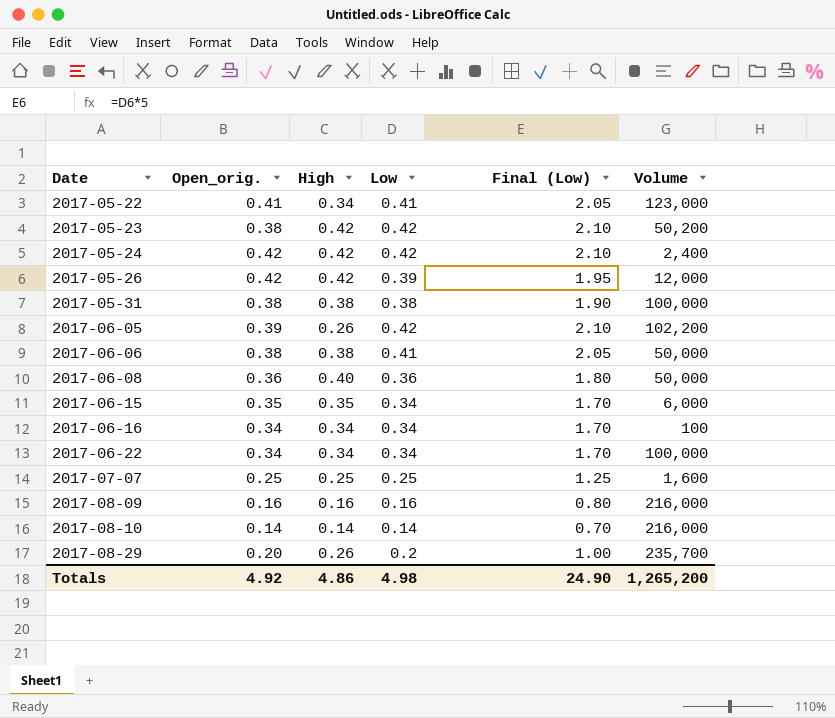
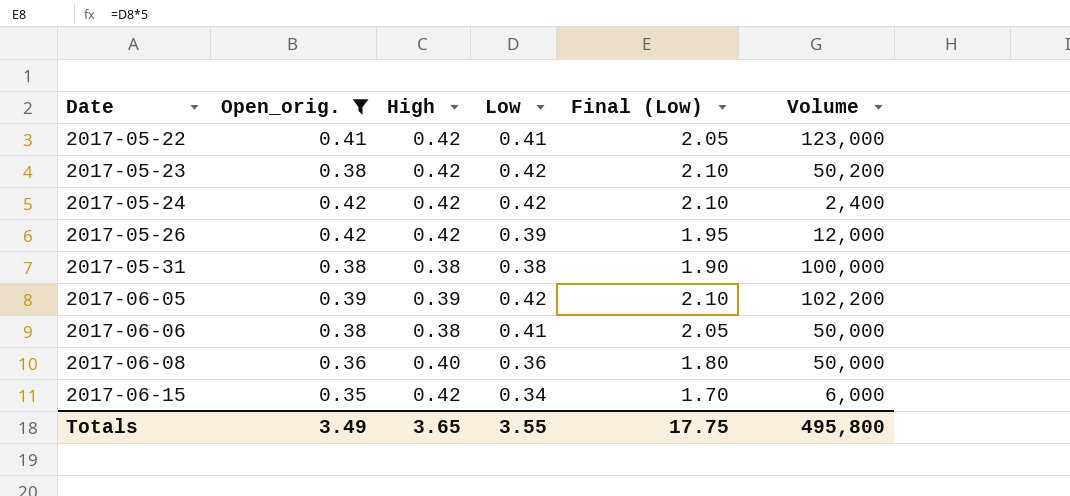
filter: none -> Open_orig. >= 0.35
2017-05-22 | High: 0.34 -> 0.42
2017-06-05 | High: 0.26 -> 0.39
2017-06-15 | High: 0.35 -> 0.42
Totals | Open_orig.: 4.92 -> 3.49
Totals | High: 4.86 -> 3.65
Totals | Low: 4.98 -> 3.55
Totals | Final (Low): 24.90 -> 17.75
Totals | Volume: 1,265,200 -> 495,800

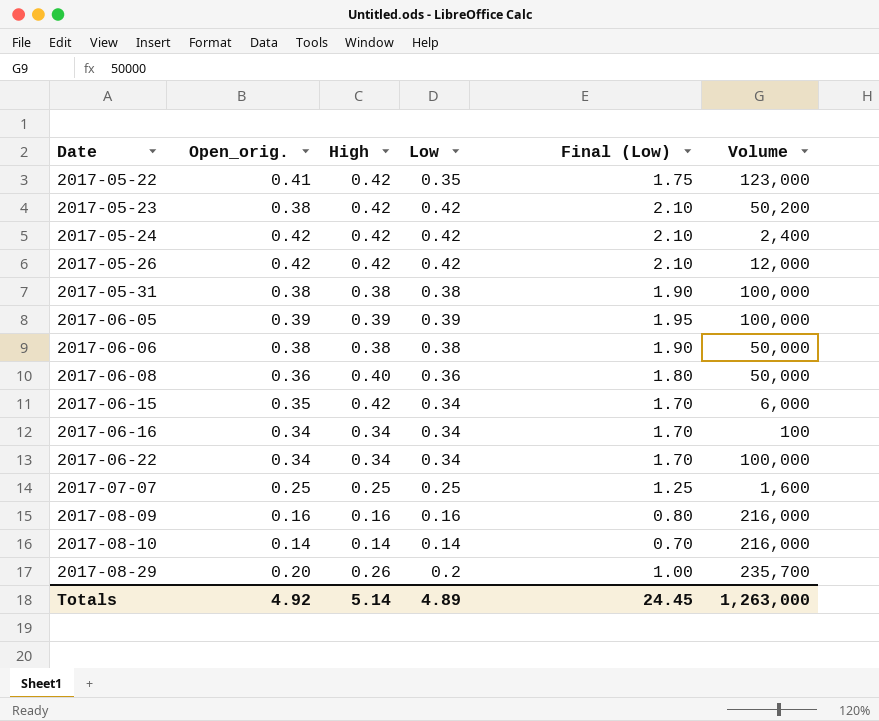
filter: Open_orig. >= 0.35 -> none
2017-05-22 | Low: 0.41 -> 0.35
2017-05-22 | Final (Low): 2.05 -> 1.75
2017-05-26 | Low: 0.39 -> 0.42
2017-05-26 | Final (Low): 1.95 -> 2.10
2017-06-05 | Low: 0.42 -> 0.39
2017-06-05 | Final (Low): 2.10 -> 1.95
2017-06-05 | Volume: 102,200 -> 100,000
2017-06-06 | Low: 0.41 -> 0.38
2017-06-06 | Final (Low): 2.05 -> 1.90
Totals | Open_orig.: 3.49 -> 4.92
Totals | High: 3.65 -> 5.14
Totals | Low: 3.55 -> 4.89
Totals | Final (Low): 17.75 -> 24.45
Totals | Volume: 495,800 -> 1,263,000

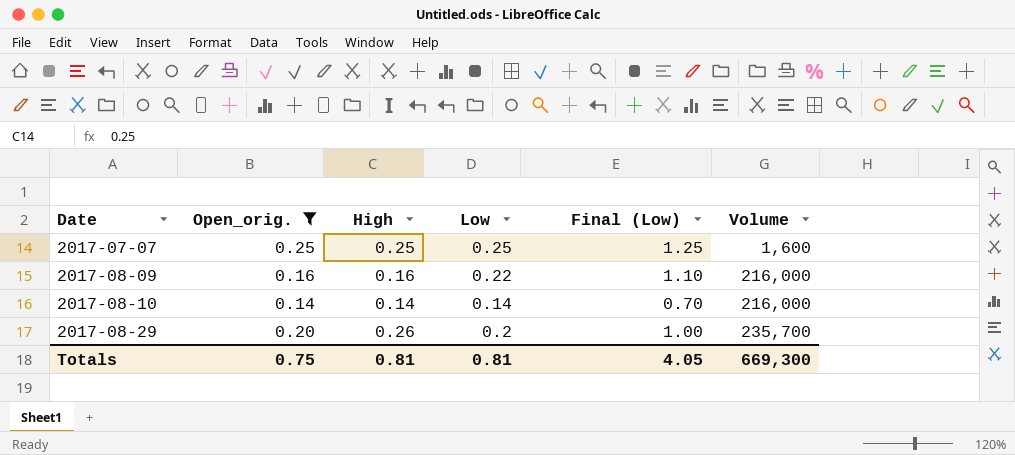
filter: none -> Open_orig. <= 0.25
2017-08-09 | Low: 0.16 -> 0.22
2017-08-09 | Final (Low): 0.80 -> 1.10
Totals | Open_orig.: 4.92 -> 0.75
Totals | High: 5.14 -> 0.81
Totals | Low: 4.89 -> 0.81
Totals | Final (Low): 24.45 -> 4.05
Totals | Volume: 1,263,000 -> 669,300

